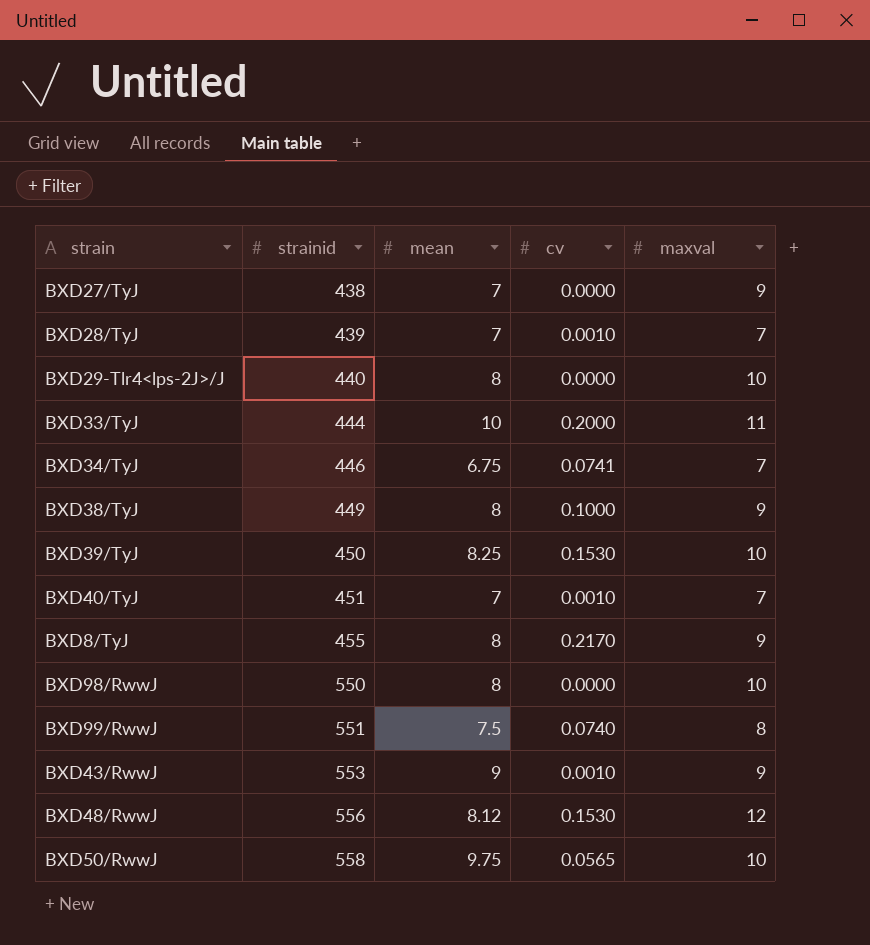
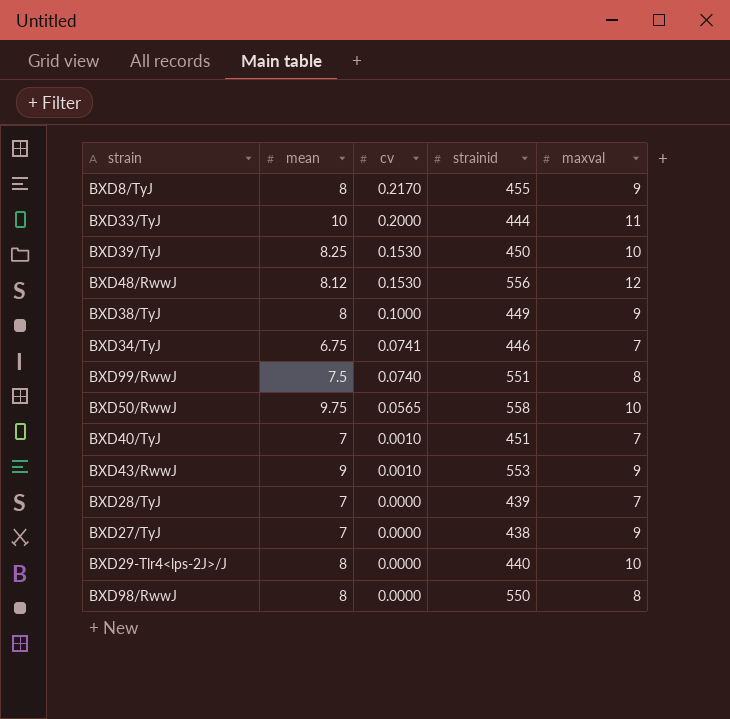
row order: strainid ascending -> cv descending
column strainid | position: 2 -> 4
BXD28/TyJ | cv: 0.0010 -> 0.0000
BXD98/RwwJ | maxval: 10 -> 8

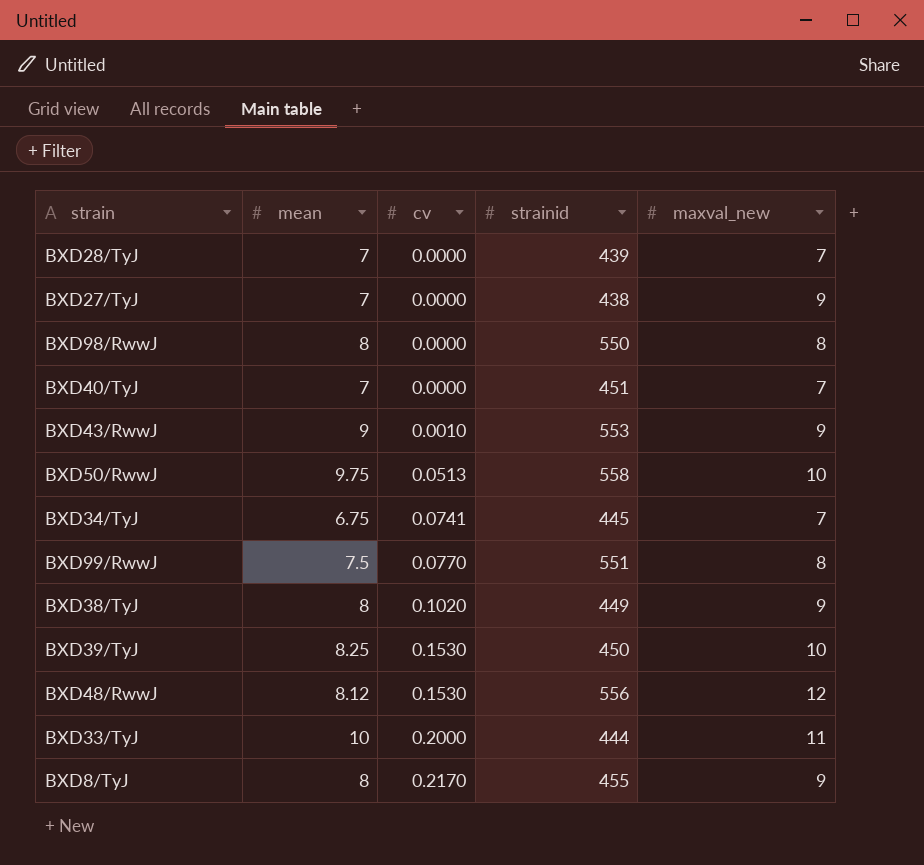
row order: cv descending -> cv ascending
column name: maxval -> maxval_new
row BXD29-Tlr4<lps-2J>/J: 8 | 0.0000 | 440 | 10 -> none
BXD40/TyJ | cv: 0.0010 -> 0.0000
BXD50/RwwJ | cv: 0.0565 -> 0.0513
BXD34/TyJ | strainid: 446 -> 445
BXD99/RwwJ | cv: 0.0740 -> 0.0770
BXD38/TyJ | cv: 0.1000 -> 0.1020

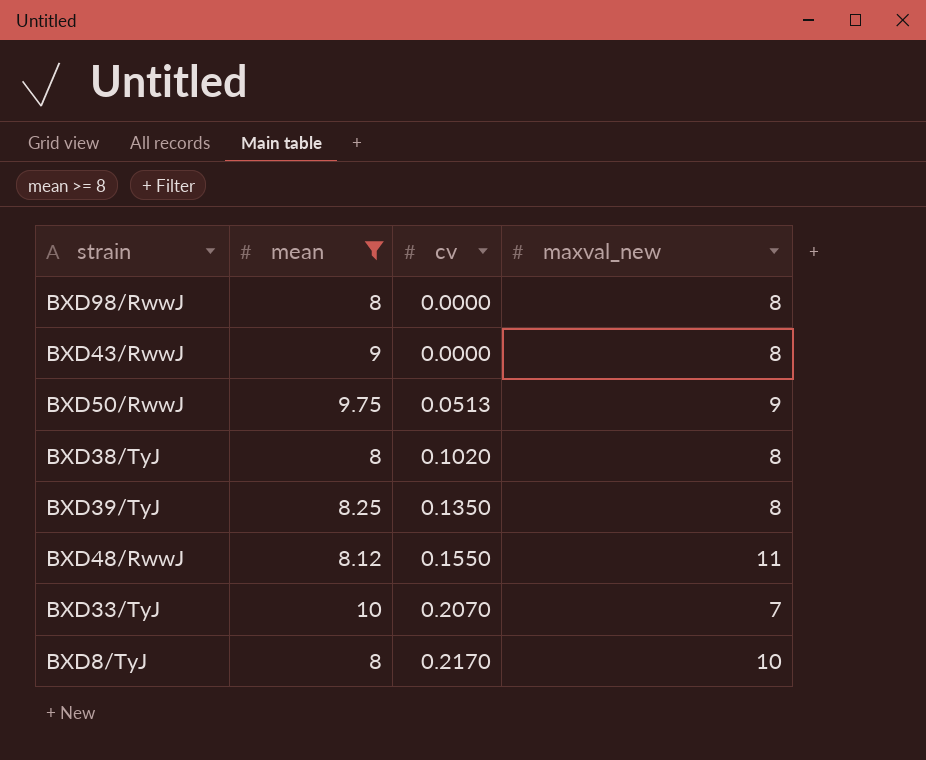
filter: none -> mean >= 8
column strainid | position: 4 -> none
BXD43/RwwJ | cv: 0.0010 -> 0.0000
BXD43/RwwJ | maxval_new: 9 -> 8
BXD50/RwwJ | maxval_new: 10 -> 9
BXD38/TyJ | maxval_new: 9 -> 8
BXD39/TyJ | cv: 0.1530 -> 0.1350
BXD39/TyJ | maxval_new: 10 -> 8
BXD48/RwwJ | cv: 0.1530 -> 0.1550
BXD48/RwwJ | maxval_new: 12 -> 11
BXD33/TyJ | cv: 0.2000 -> 0.2070
BXD33/TyJ | maxval_new: 11 -> 7
BXD8/TyJ | maxval_new: 9 -> 10

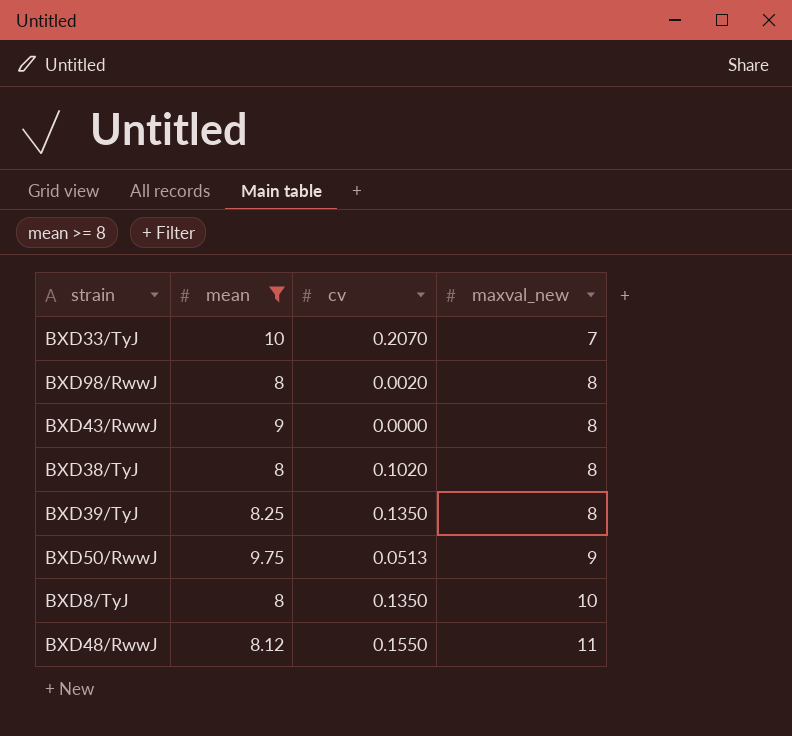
row order: cv ascending -> maxval_new ascending
BXD98/RwwJ | cv: 0.0000 -> 0.0020
BXD8/TyJ | cv: 0.2170 -> 0.1350

